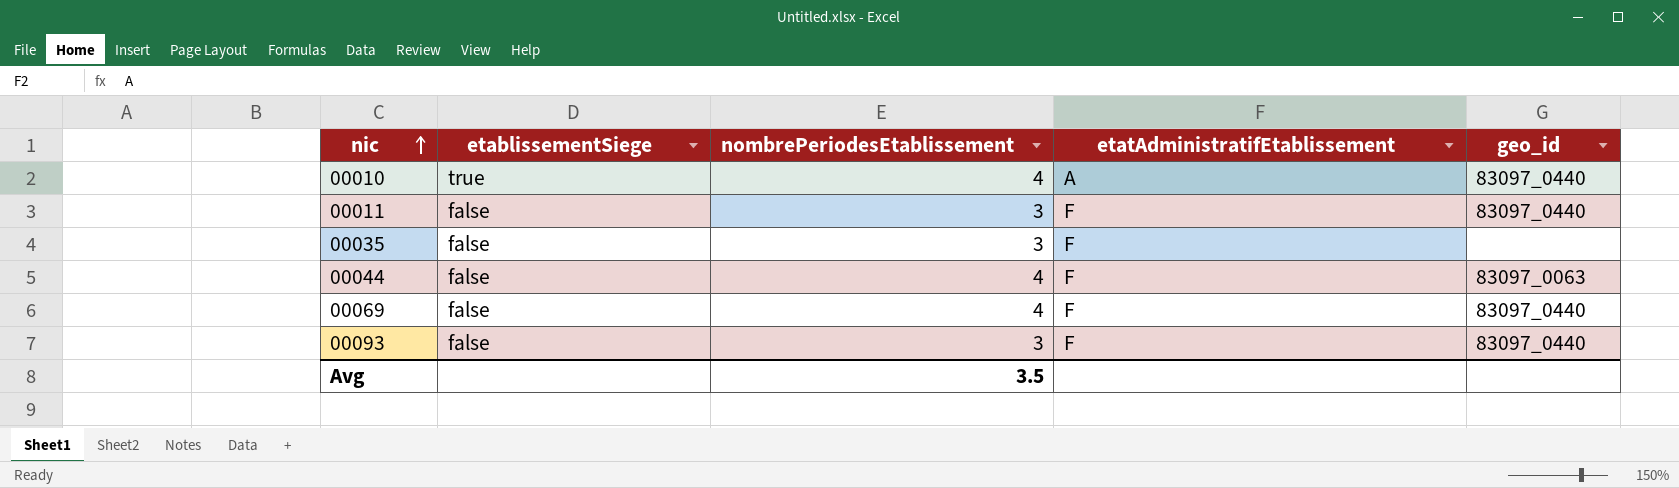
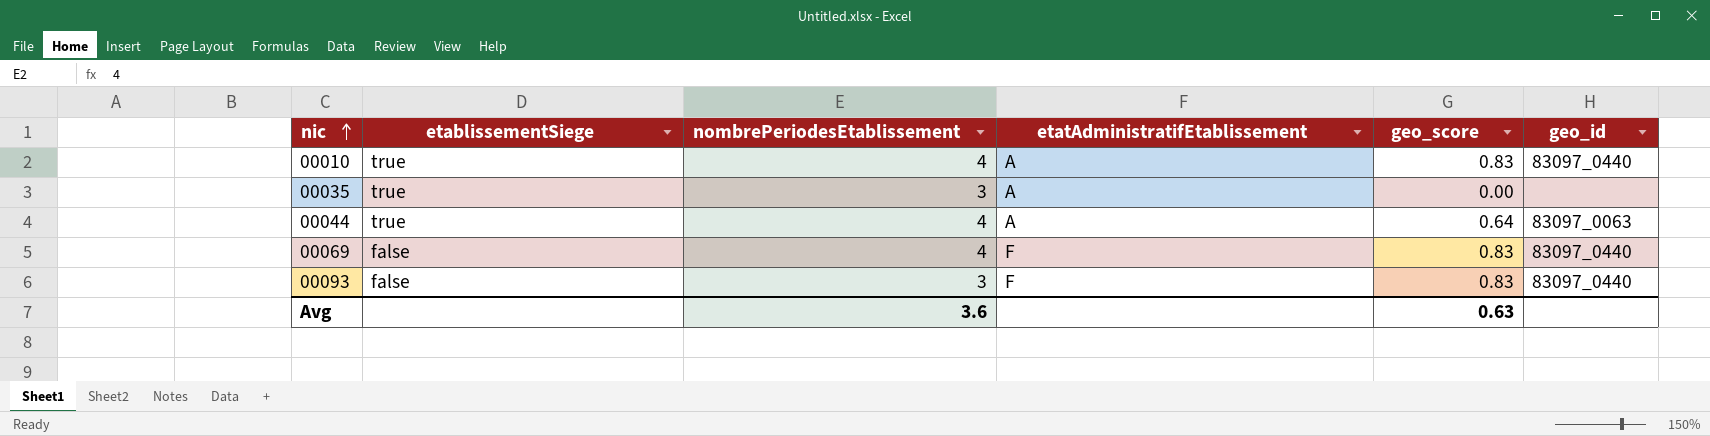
column geo_score | position: none -> 5
row 00011: false | 3 | F | 83097_0440 -> none
00035 | etablissementSiege: false -> true
00035 | etatAdministratifEtablissement: F -> A
00044 | etablissementSiege: false -> true
00044 | etatAdministratifEtablissement: F -> A
Avg | nombrePeriodesEtablissement: 3.5 -> 3.6

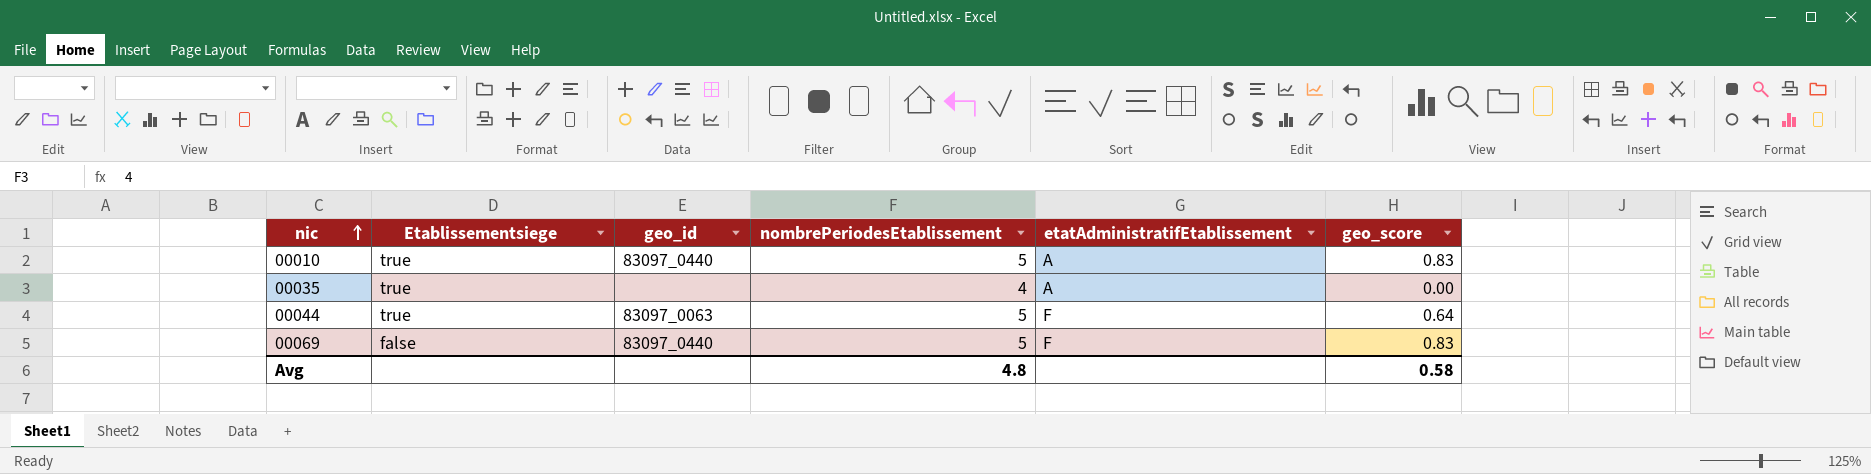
column name: etablissementSiege -> Etablissementsiege
column geo_id | position: 6 -> 3
row 00093: false | 3 | F | 0.83 | 83097_0440 -> none
00010 | nombrePeriodesEtablissement: 4 -> 5
00035 | nombrePeriodesEtablissement: 3 -> 4
00044 | nombrePeriodesEtablissement: 4 -> 5
00044 | etatAdministratifEtablissement: A -> F
00069 | nombrePeriodesEtablissement: 4 -> 5
Avg | nombrePeriodesEtablissement: 3.6 -> 4.8
Avg | geo_score: 0.63 -> 0.58

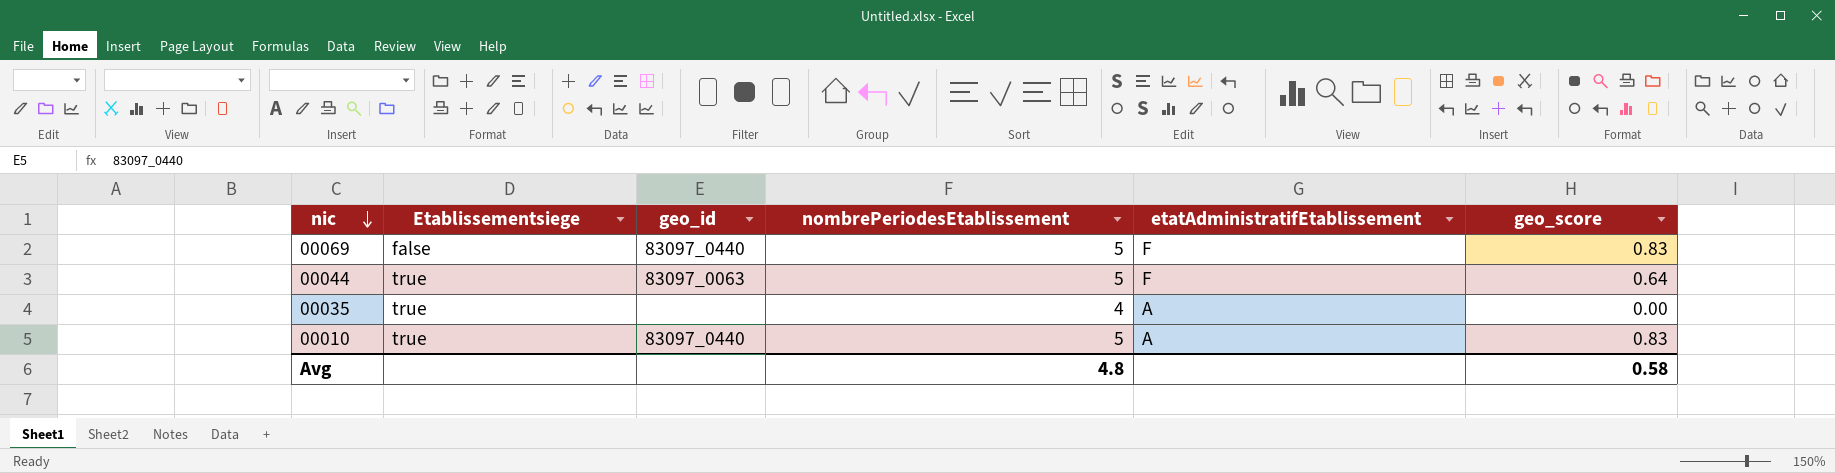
row order: nic ascending -> nic descending

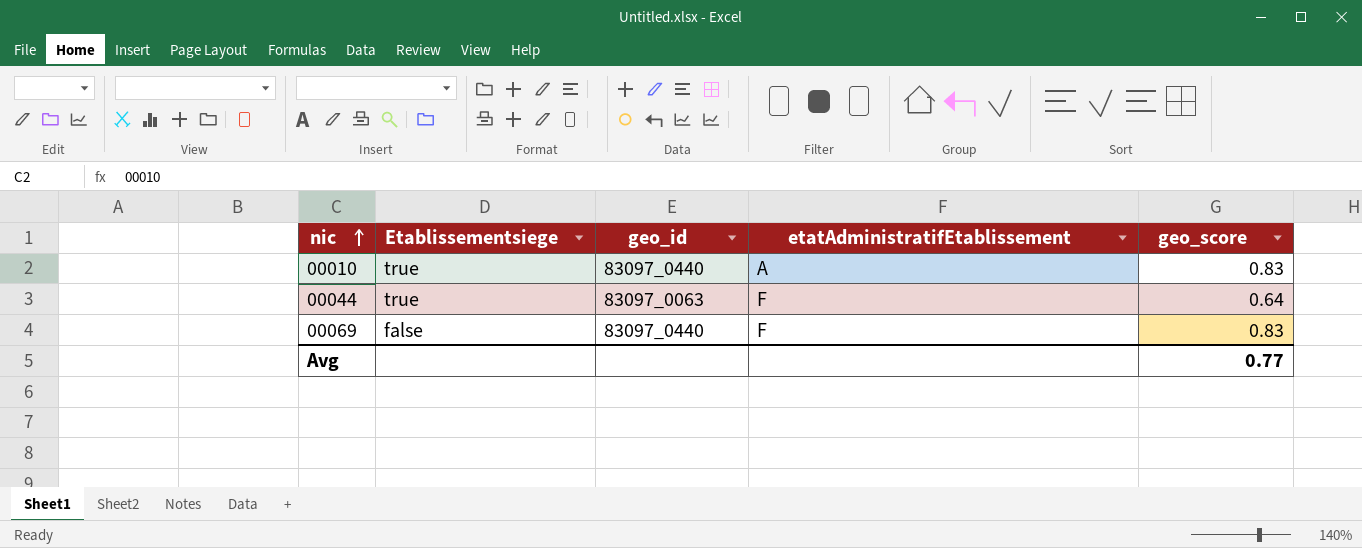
row order: nic descending -> nic ascending
column nombrePeriodesEtablissement | position: 4 -> none
row 00035: true | none | 4 | A | 0.00 -> none
Avg | geo_score: 0.58 -> 0.77

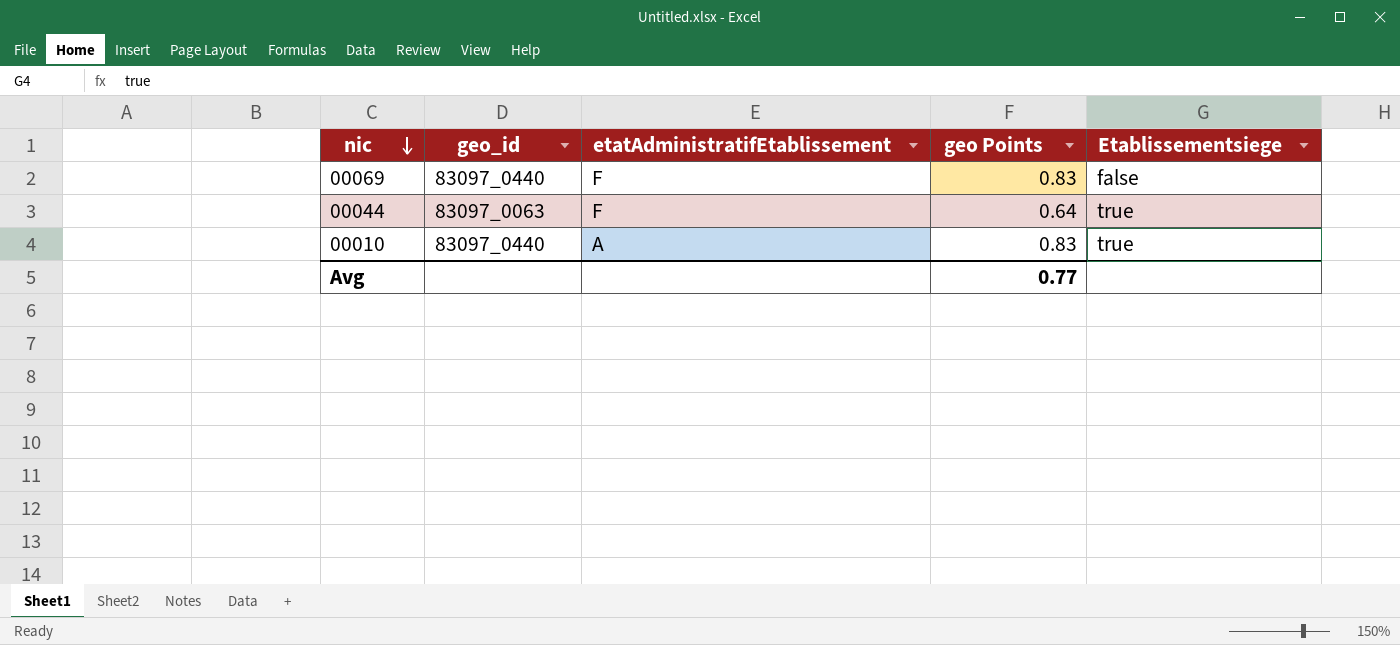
row order: nic ascending -> nic descending
column name: geo_score -> geo Points
column Etablissementsiege | position: 2 -> 5

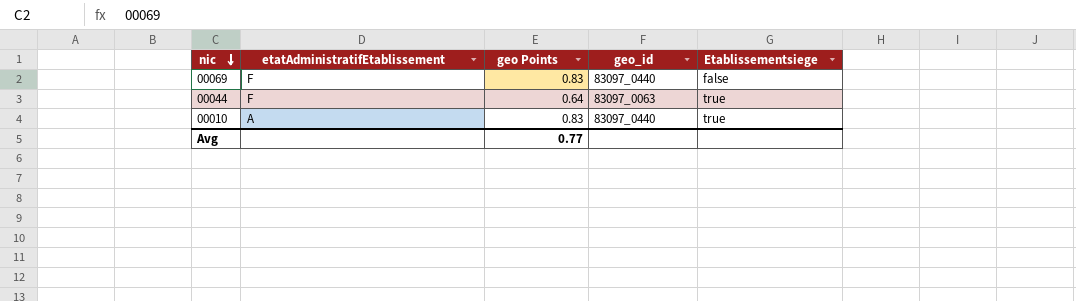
column geo_id | position: 2 -> 4

